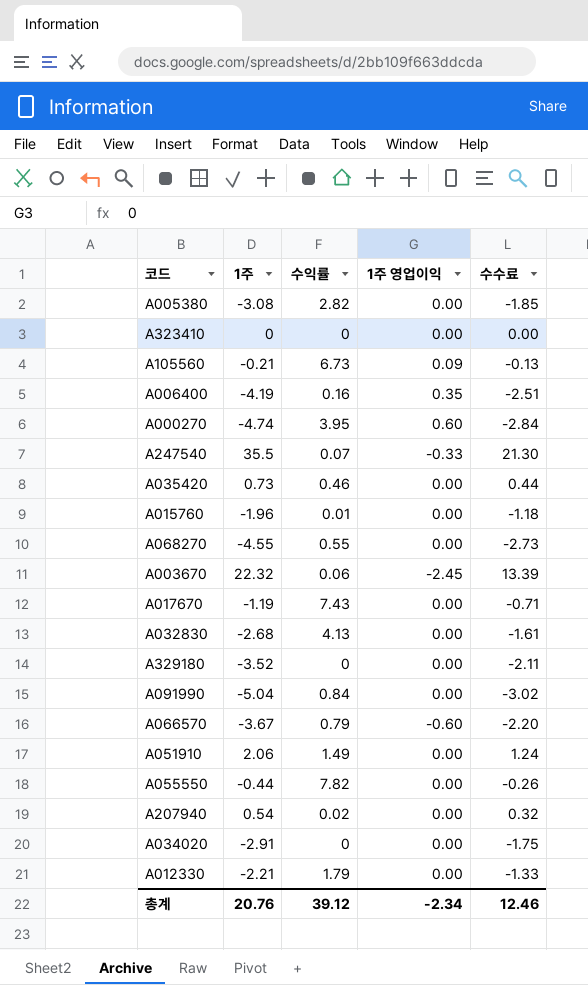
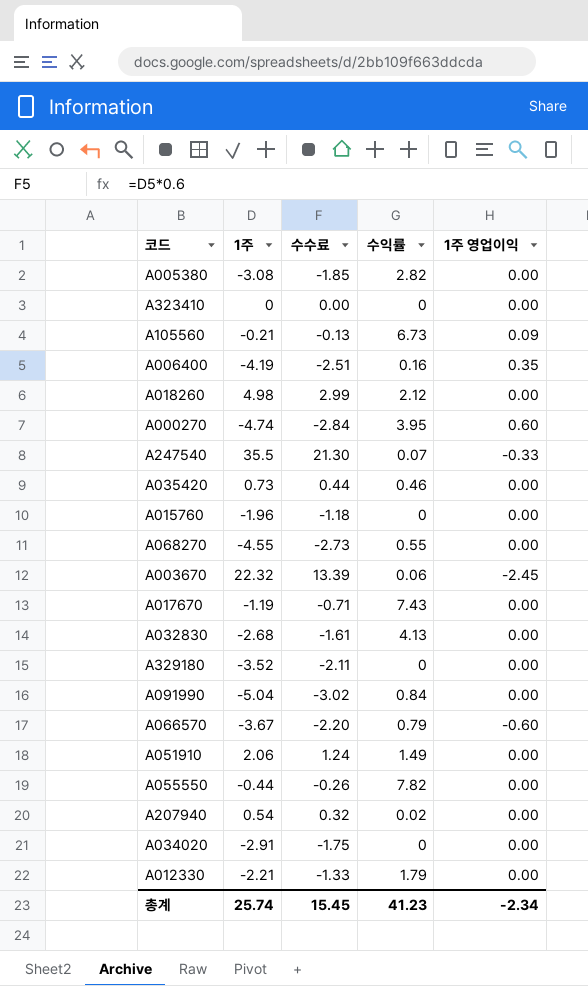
column 수수료 | position: 5 -> 3
row A018260: none -> 4.98 | 2.99 | 2.12 | 0.00
A015760 | 수익률: 0.01 -> 0
총계 | 1주: 20.76 -> 25.74
총계 | 수수료: 12.46 -> 15.45
총계 | 수익률: 39.12 -> 41.23

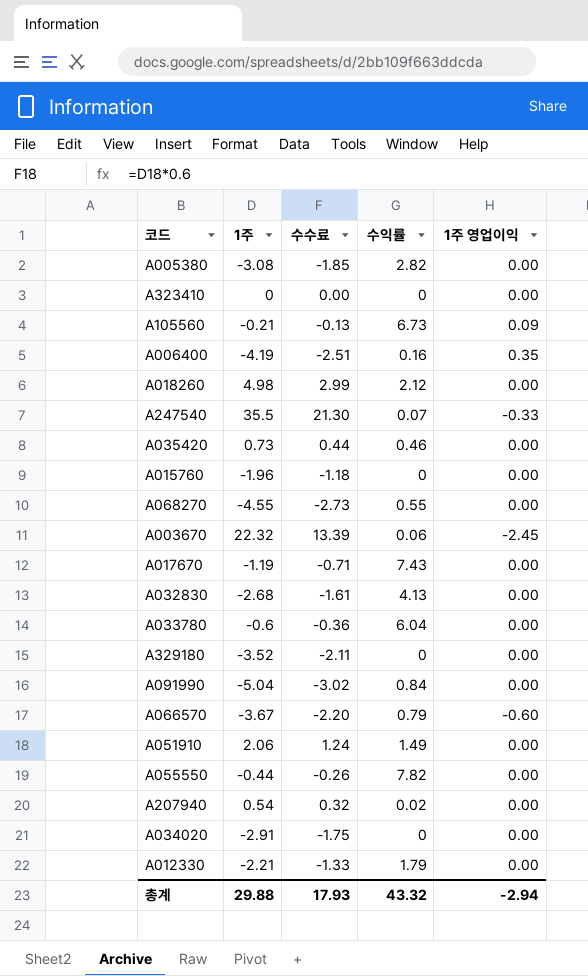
row A000270: -4.74 | -2.84 | 3.95 | 0.60 -> none
row A033780: none -> -0.6 | -0.36 | 6.04 | 0.00
총계 | 1주: 25.74 -> 29.88
총계 | 수수료: 15.45 -> 17.93
총계 | 수익률: 41.23 -> 43.32
총계 | 1주 영업이익: -2.34 -> -2.94

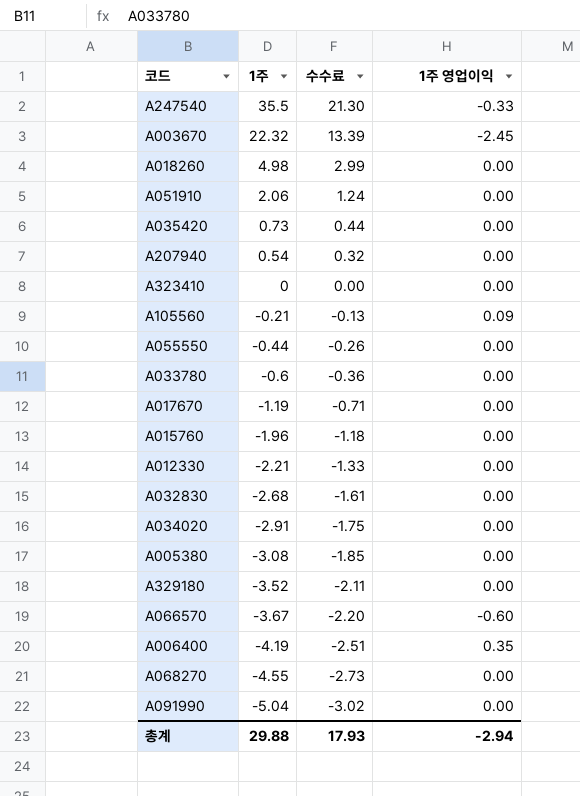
row order: none -> 1주 descending
column 수익률 | position: 4 -> none

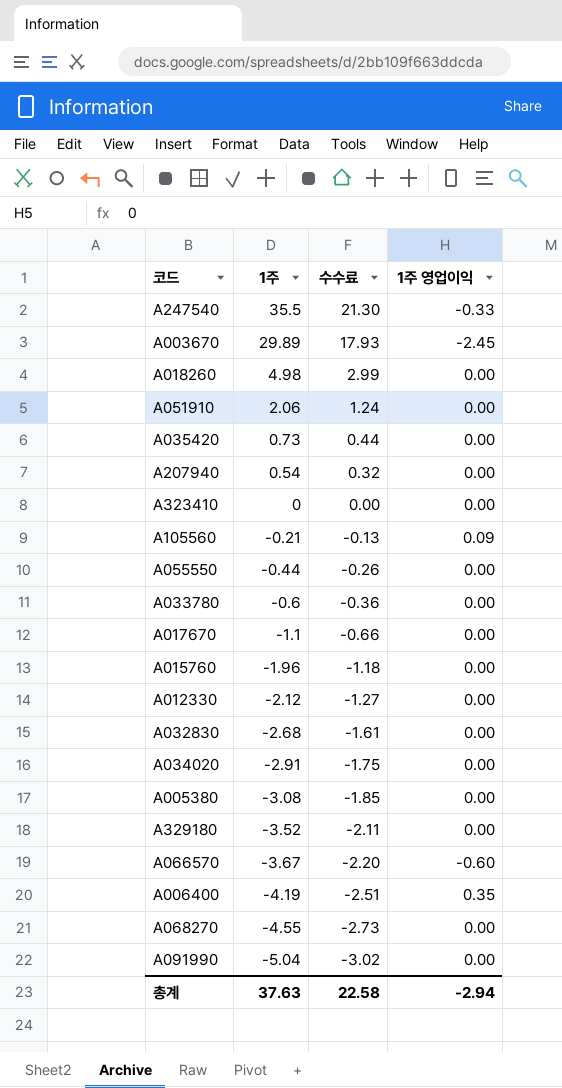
A003670 | 1주: 22.32 -> 29.89
A003670 | 수수료: 13.39 -> 17.93
A017670 | 1주: -1.19 -> -1.1
A017670 | 수수료: -0.71 -> -0.66
A012330 | 1주: -2.21 -> -2.12
A012330 | 수수료: -1.33 -> -1.27
총계 | 1주: 29.88 -> 37.63
총계 | 수수료: 17.93 -> 22.58

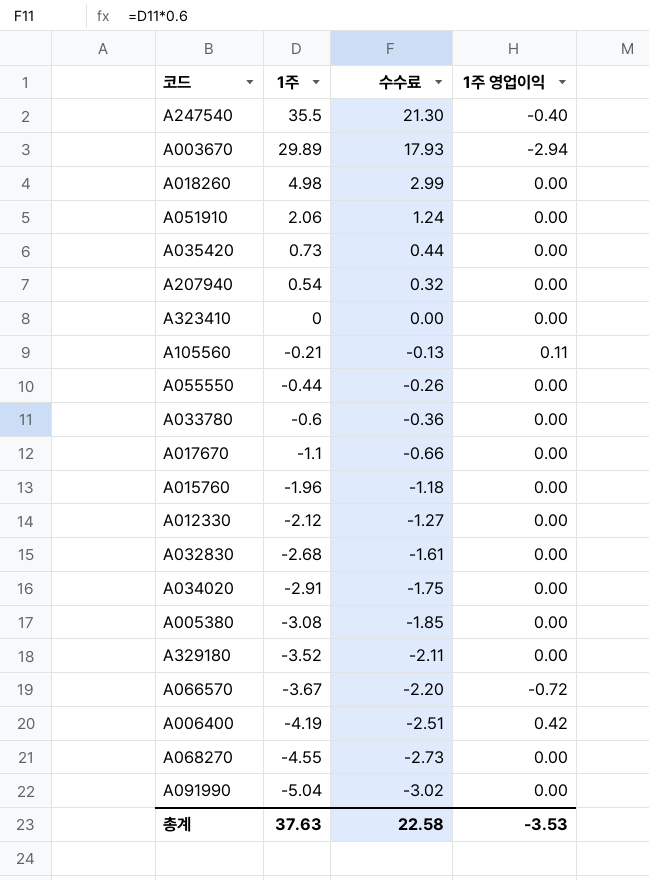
A247540 | 1주 영업이익: -0.33 -> -0.40
A003670 | 1주 영업이익: -2.45 -> -2.94
A105560 | 1주 영업이익: 0.09 -> 0.11
A066570 | 1주 영업이익: -0.60 -> -0.72
A006400 | 1주 영업이익: 0.35 -> 0.42
총계 | 1주 영업이익: -2.94 -> -3.53

